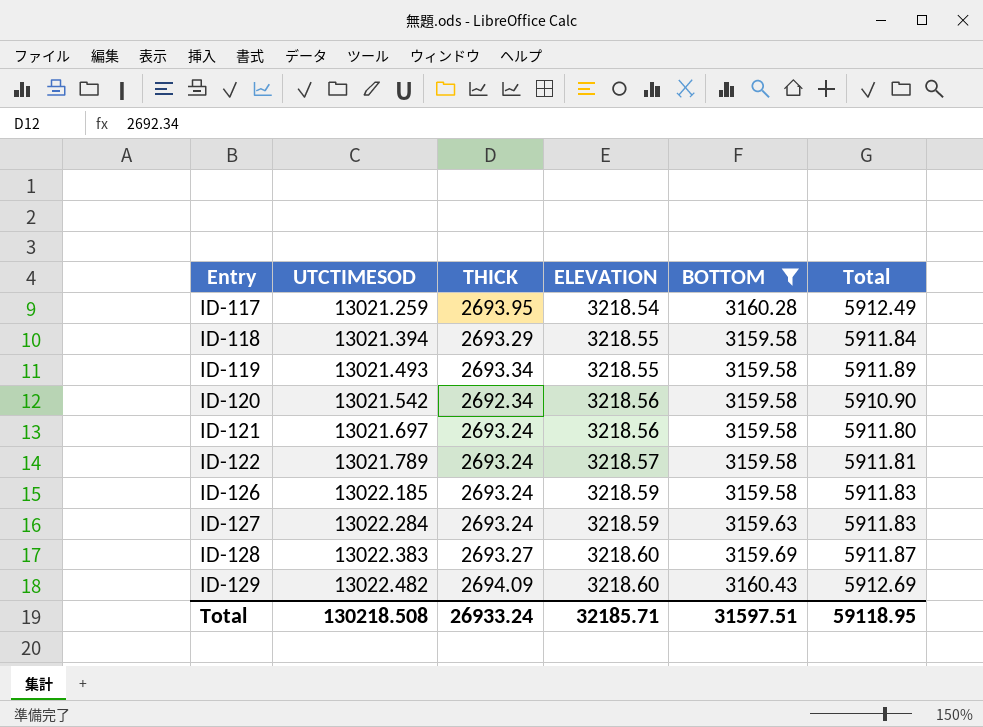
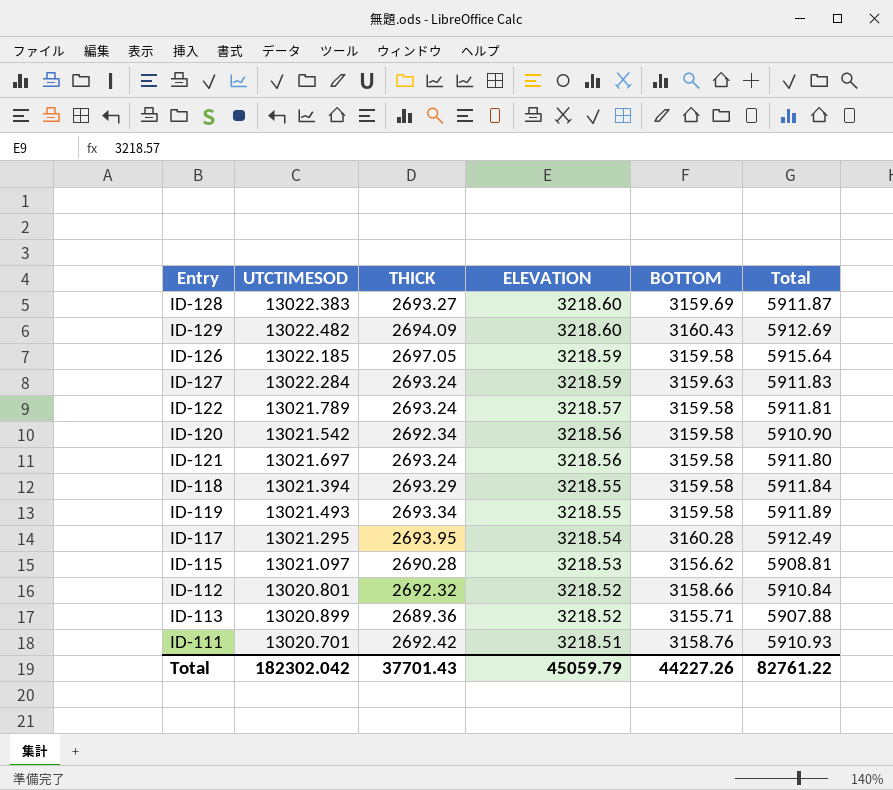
filter: BOTTOM >= 3159.58 -> none
row order: Entry ascending -> ELEVATION descending
ID-126 | THICK: 2693.24 -> 2697.05
ID-126 | Total: 5911.83 -> 5915.64
ID-117 | UTCTIMESOD: 13021.259 -> 13021.295
Total | UTCTIMESOD: 130218.508 -> 182302.042
Total | THICK: 26933.24 -> 37701.43
Total | ELEVATION: 32185.71 -> 45059.79
Total | BOTTOM: 31597.51 -> 44227.26
Total | Total: 59118.95 -> 82761.22

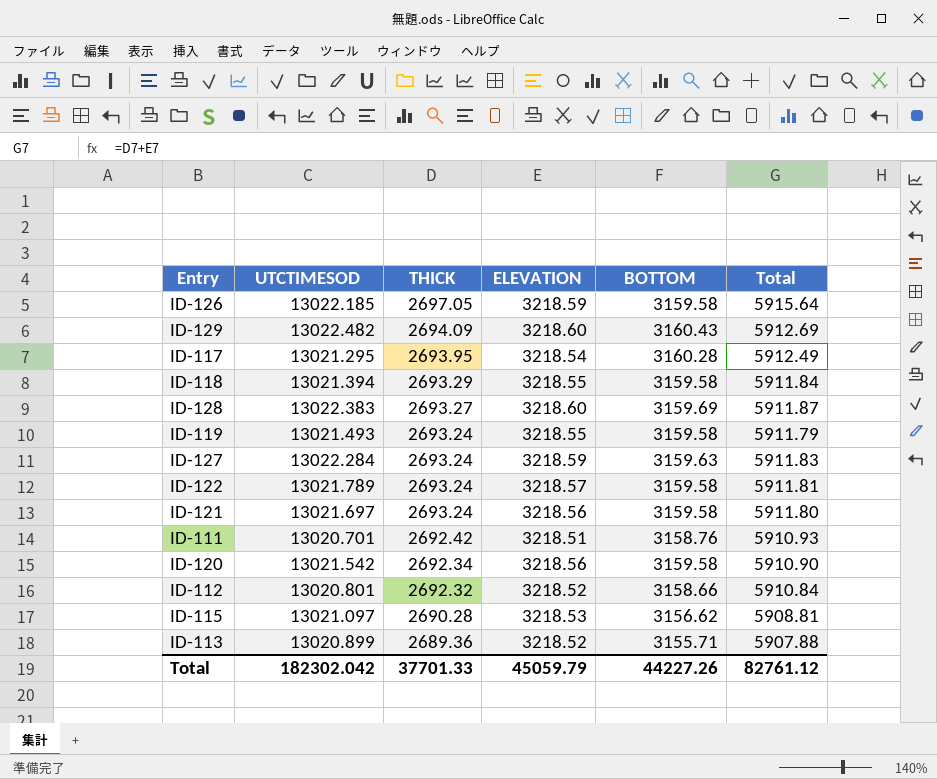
row order: ELEVATION descending -> THICK descending
ID-119 | THICK: 2693.34 -> 2693.24
ID-119 | Total: 5911.89 -> 5911.79
Total | THICK: 37701.43 -> 37701.33
Total | Total: 82761.22 -> 82761.12

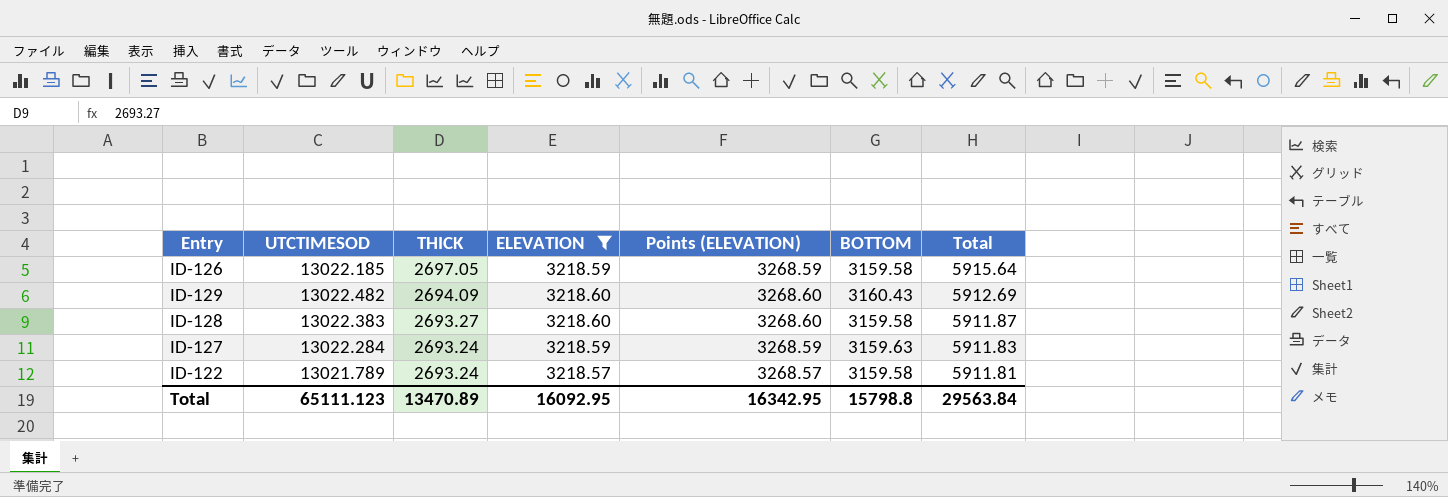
filter: none -> ELEVATION >= 3218.57
column Points (ELEVATION) | formula: none -> [ELEVATION] + 50
ID-128 | BOTTOM: 3159.69 -> 3159.58
Total | UTCTIMESOD: 182302.042 -> 65111.123
Total | THICK: 37701.33 -> 13470.89
Total | ELEVATION: 45059.79 -> 16092.95
Total | BOTTOM: 44227.26 -> 15798.8
Total | Total: 82761.12 -> 29563.84

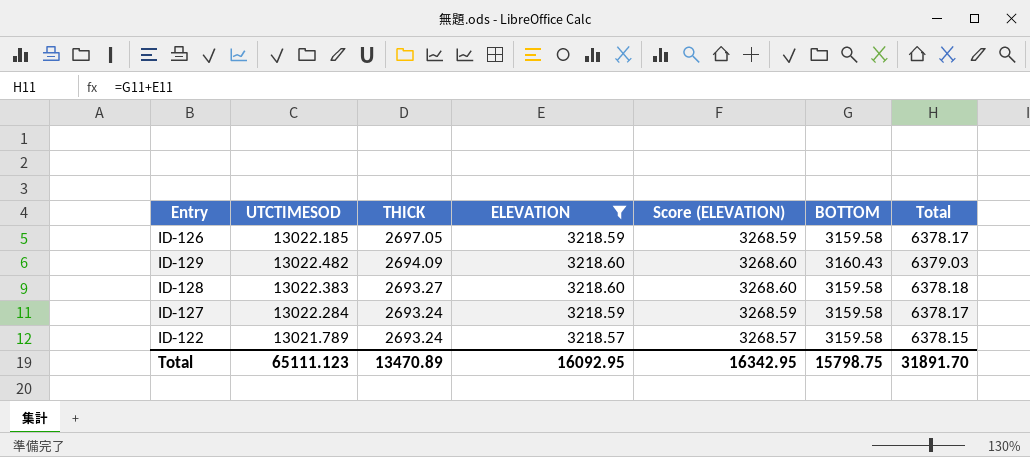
column name: Points (ELEVATION) -> Score (ELEVATION)
column Total | formula: [THICK] + [ELEVATION] -> [ELEVATION] + [BOTTOM]
ID-127 | BOTTOM: 3159.63 -> 3159.58
Total | BOTTOM: 15798.8 -> 15798.75
Total | Total: 29563.84 -> 31891.70

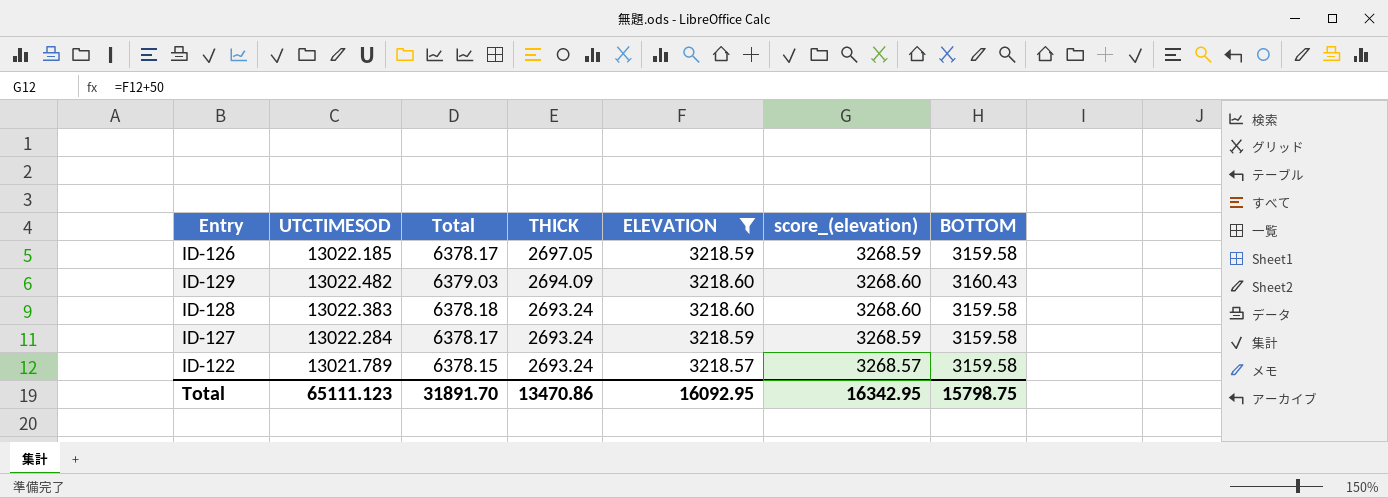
column Total | position: 7 -> 3
column name: Score (ELEVATION) -> score_(elevation)
ID-128 | THICK: 2693.27 -> 2693.24
Total | THICK: 13470.89 -> 13470.86

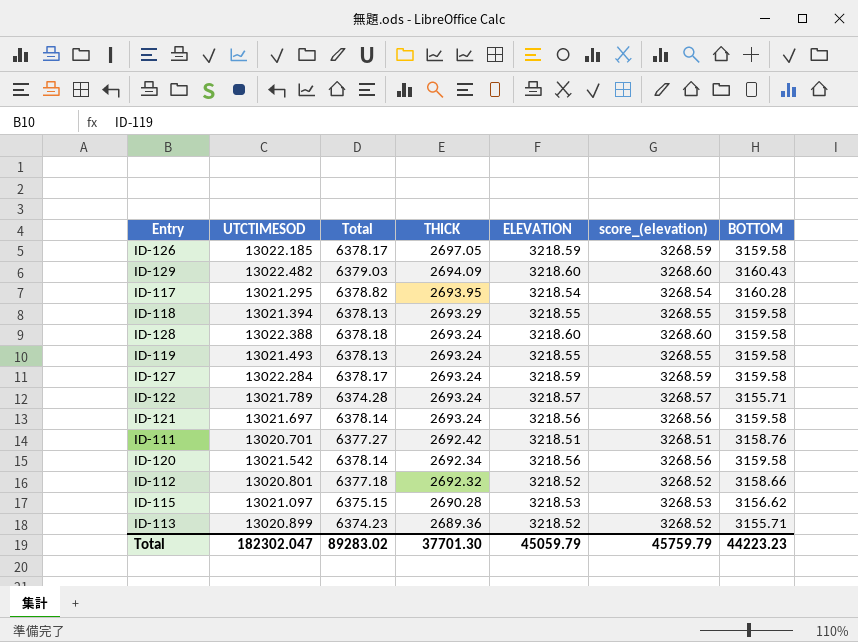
filter: ELEVATION >= 3218.57 -> none
ID-128 | UTCTIMESOD: 13022.383 -> 13022.388
ID-122 | Total: 6378.15 -> 6374.28
ID-122 | BOTTOM: 3159.58 -> 3155.71
Total | UTCTIMESOD: 65111.123 -> 182302.047
Total | Total: 31891.70 -> 89283.02
Total | THICK: 13470.86 -> 37701.30
Total | ELEVATION: 16092.95 -> 45059.79
Total | score_(elevation): 16342.95 -> 45759.79
Total | BOTTOM: 15798.75 -> 44223.23

